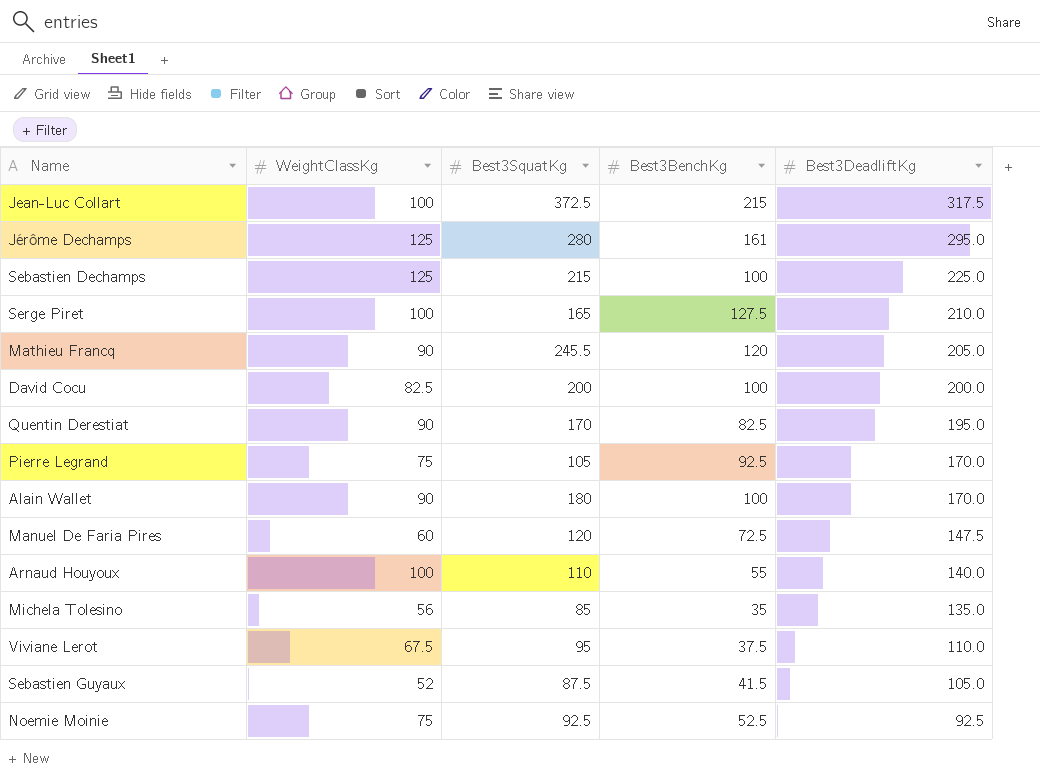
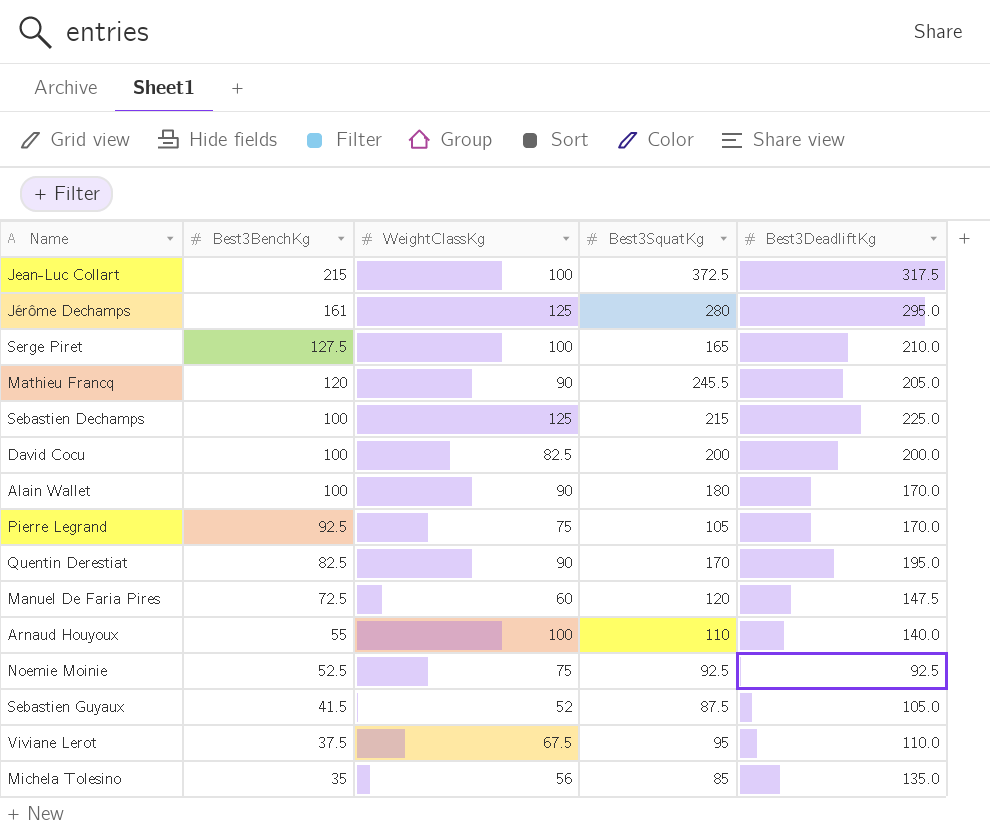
row order: Best3DeadliftKg descending -> Best3BenchKg descending
column Best3BenchKg | position: 4 -> 2

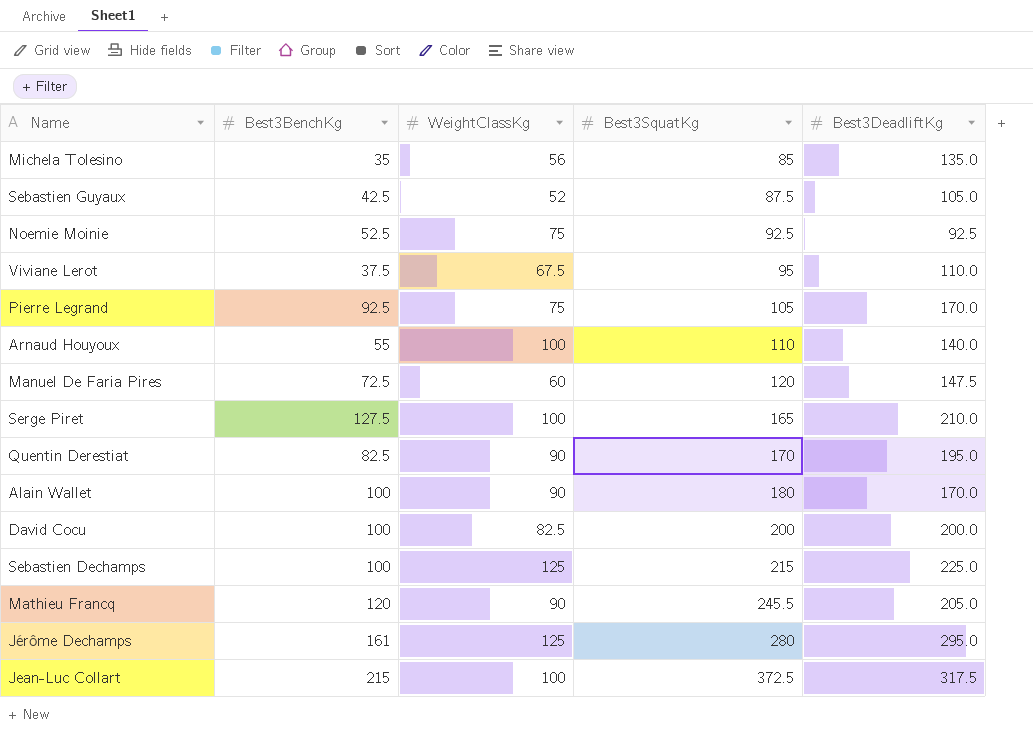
row order: Best3BenchKg descending -> Best3SquatKg ascending
Sebastien Guyaux | Best3BenchKg: 41.5 -> 42.5

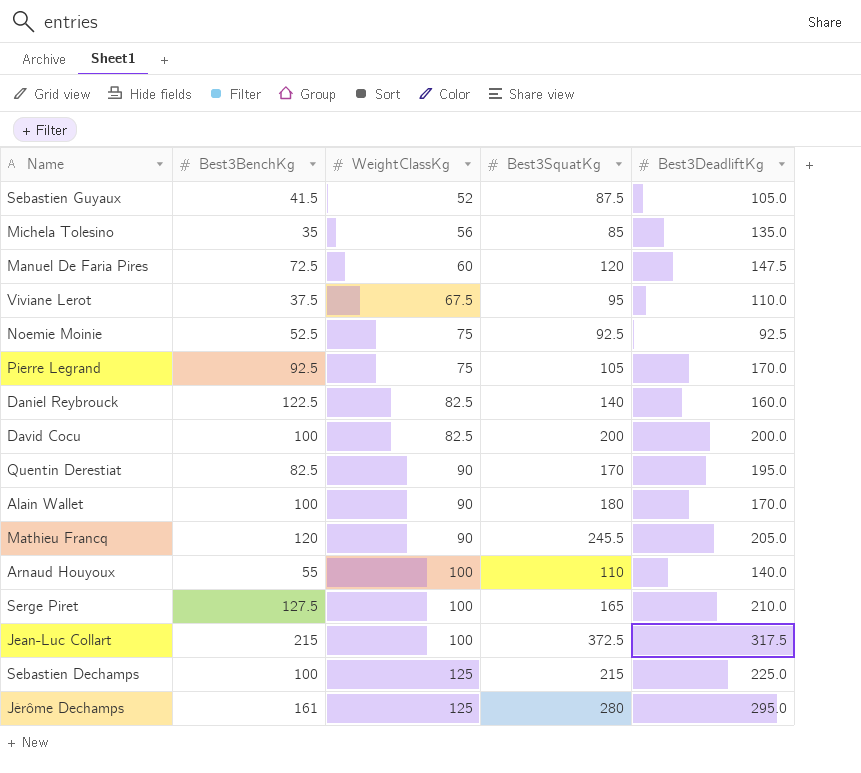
row order: Best3SquatKg ascending -> WeightClassKg ascending
Sebastien Guyaux | Best3BenchKg: 42.5 -> 41.5
row Daniel Reybrouck: none -> 122.5 | 82.5 | 140 | 160.0

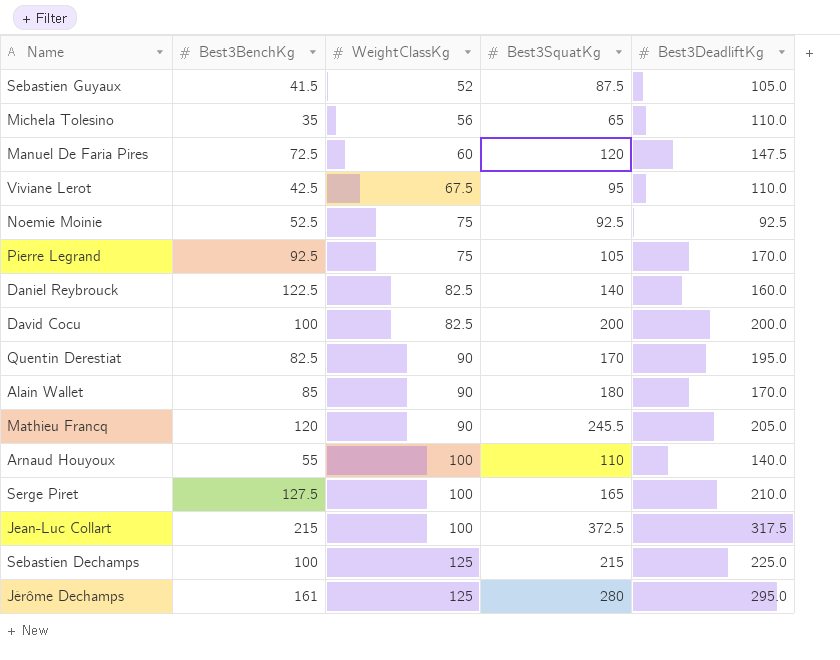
Michela Tolesino | Best3SquatKg: 85 -> 65
Michela Tolesino | Best3DeadliftKg: 135.0 -> 110.0
Viviane Lerot | Best3BenchKg: 37.5 -> 42.5
Alain Wallet | Best3BenchKg: 100 -> 85

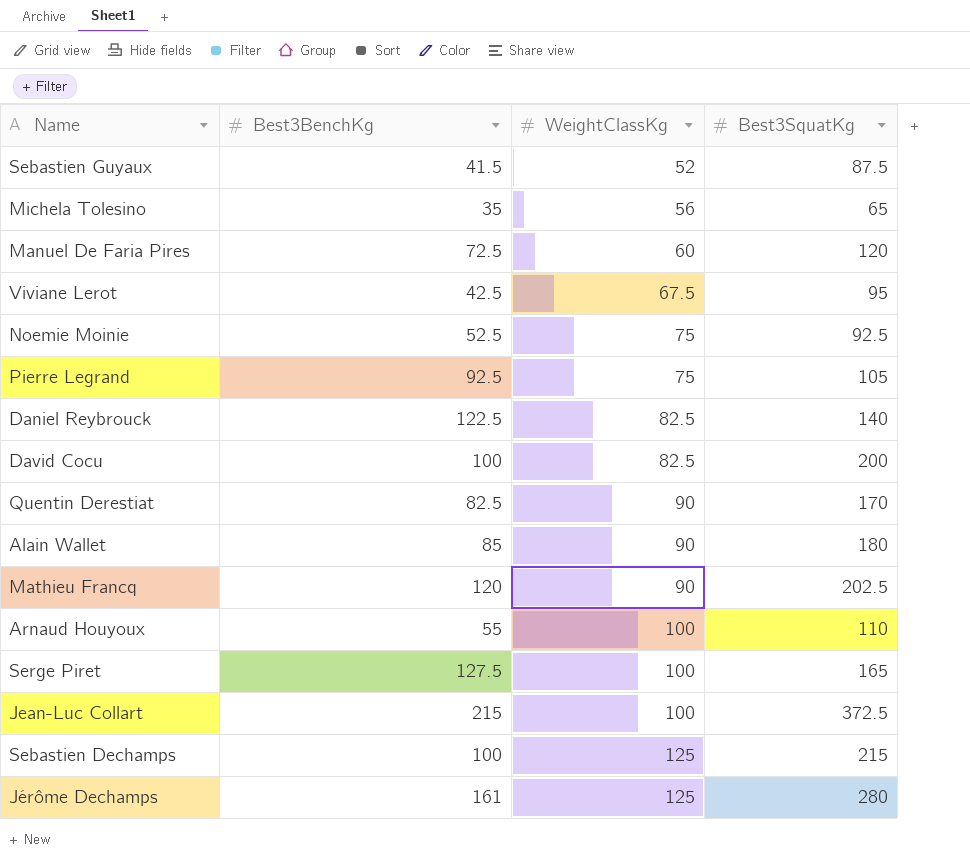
column Best3DeadliftKg | position: 5 -> none
Mathieu Francq | Best3SquatKg: 245.5 -> 202.5

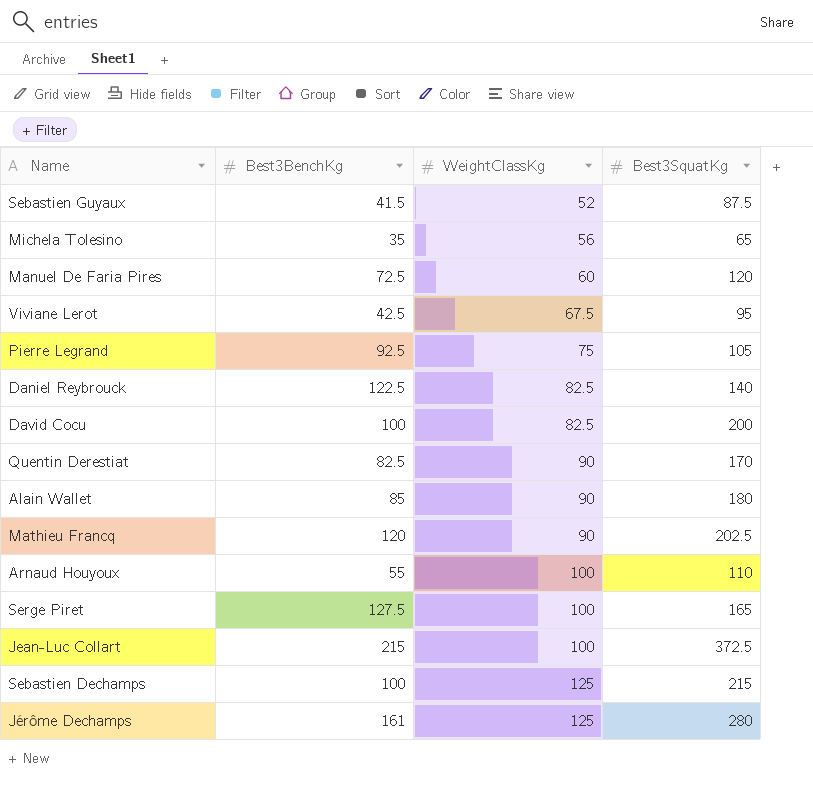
row Noemie Moinie: 52.5 | 75 | 92.5 -> none

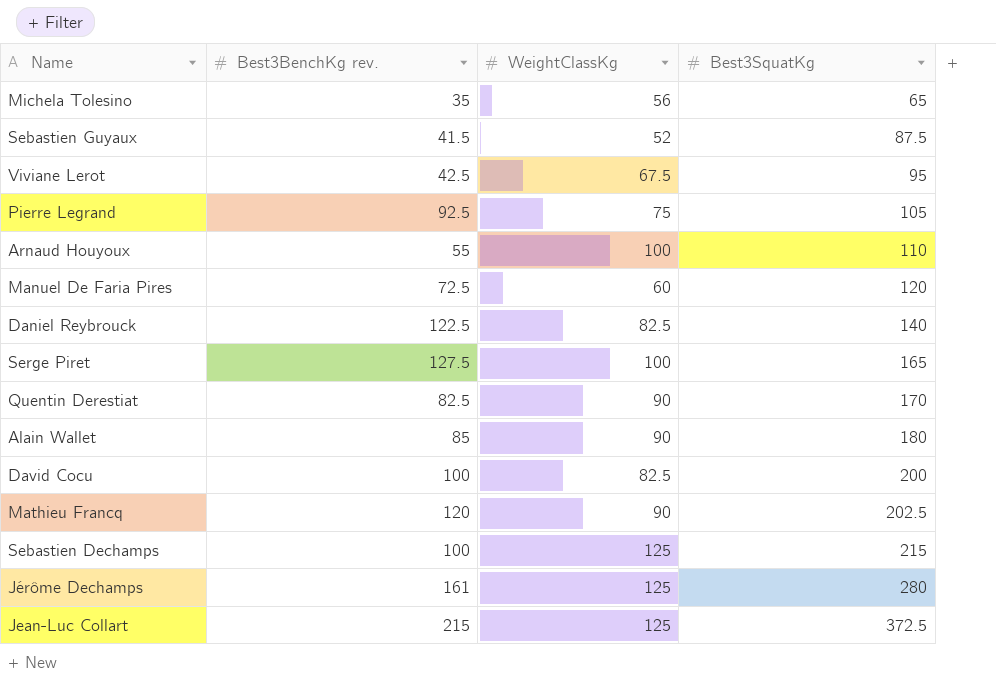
row order: WeightClassKg ascending -> Best3SquatKg ascending
column name: Best3BenchKg -> Best3BenchKg rev.
Jean-Luc Collart | WeightClassKg: 100 -> 125

